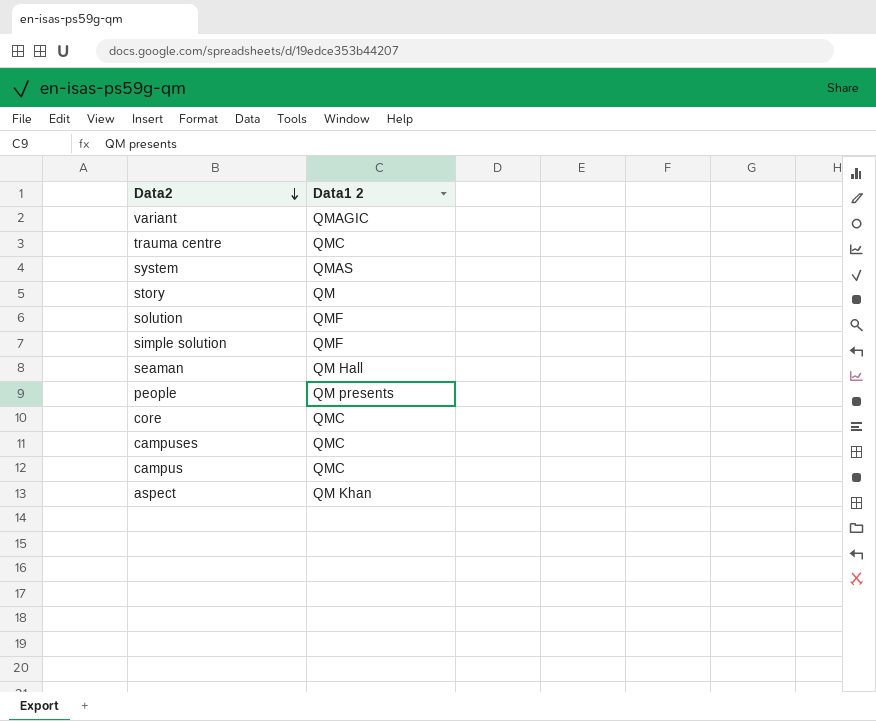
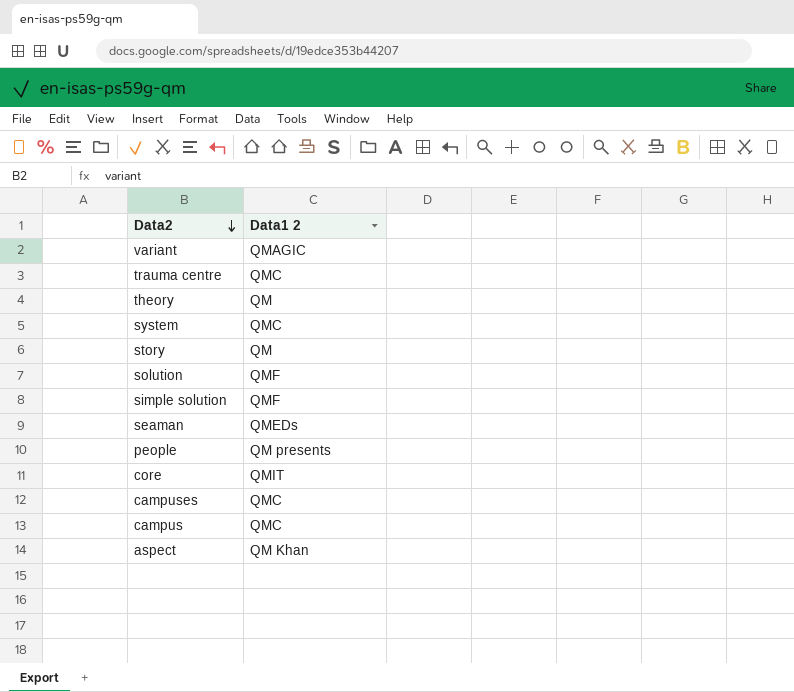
row theory: none -> QM
system | Data1 2: QMAS -> QMC
seaman | Data1 2: QM Hall -> QMEDs
core | Data1 2: QMC -> QMIT

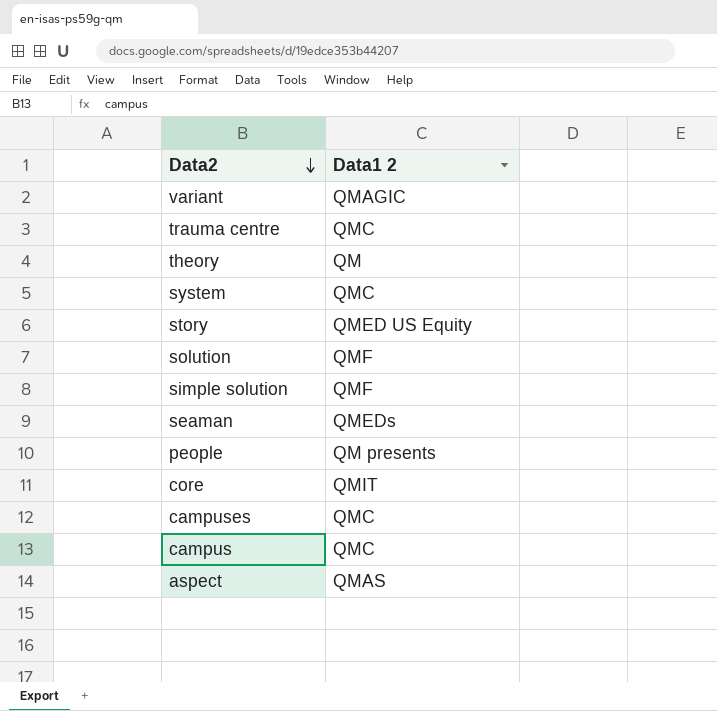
story | Data1 2: QM -> QMED US Equity
aspect | Data1 2: QM Khan -> QMAS

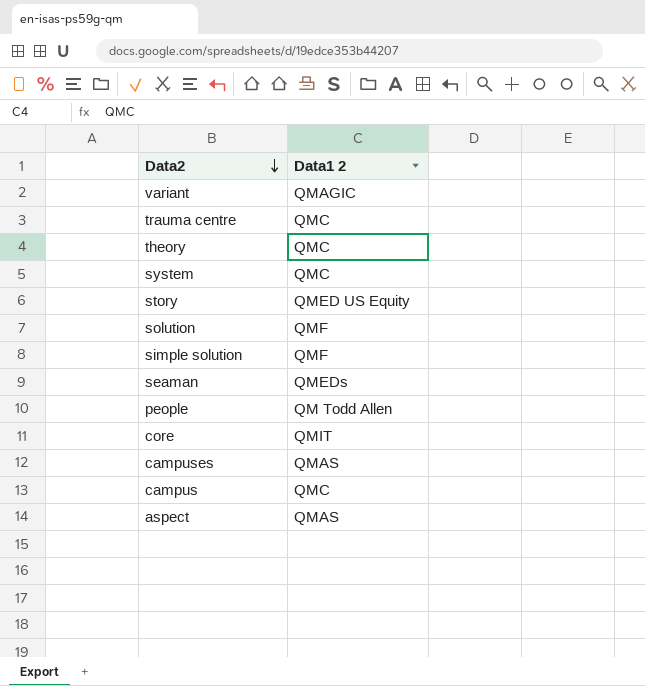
theory | Data1 2: QM -> QMC
people | Data1 2: QM presents -> QM Todd Allen
campuses | Data1 2: QMC -> QMAS

